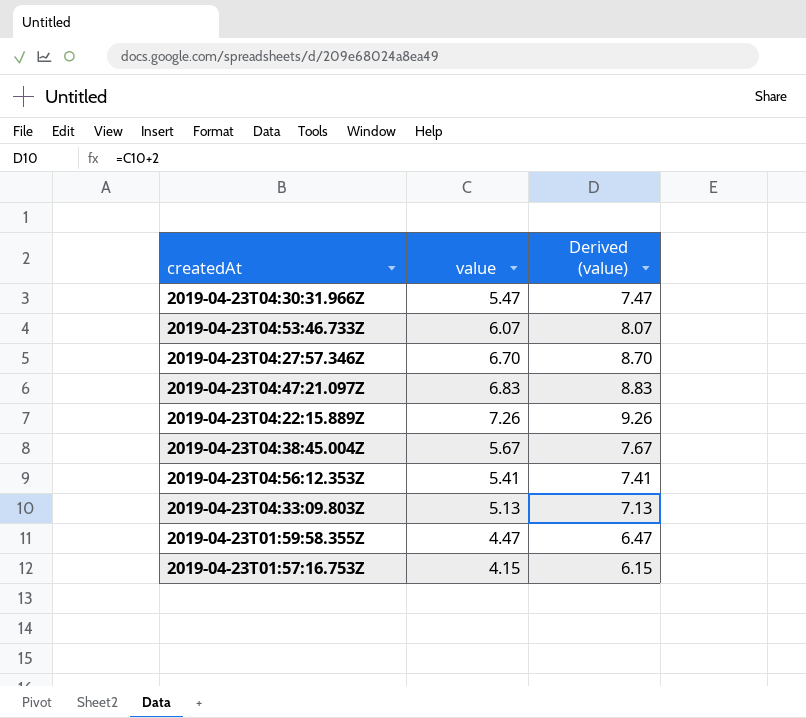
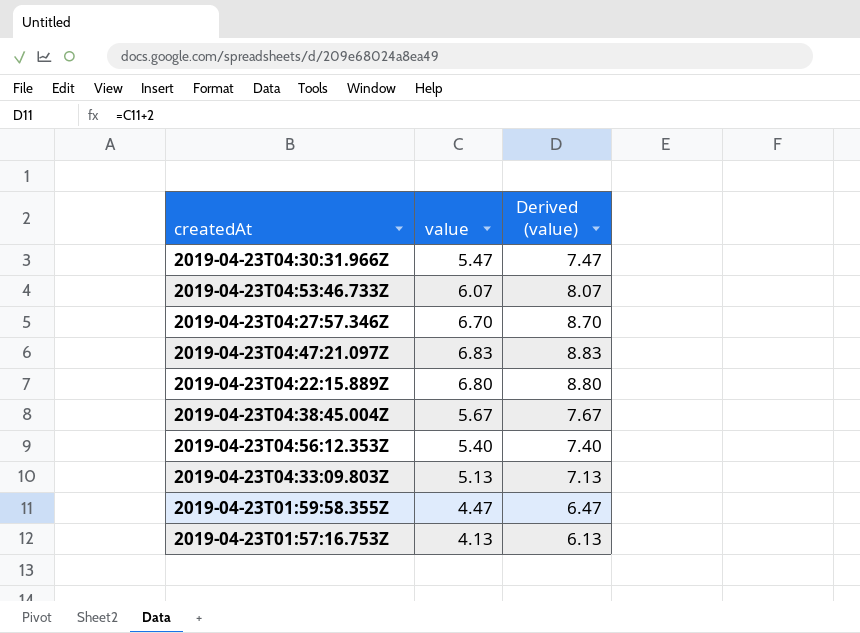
2019-04-23T04:22:15.889Z | value: 7.26 -> 6.80
2019-04-23T04:22:15.889Z | Derived (value): 9.26 -> 8.80
2019-04-23T04:56:12.353Z | value: 5.41 -> 5.40
2019-04-23T04:56:12.353Z | Derived (value): 7.41 -> 7.40
2019-04-23T01:57:16.753Z | value: 4.15 -> 4.13
2019-04-23T01:57:16.753Z | Derived (value): 6.15 -> 6.13

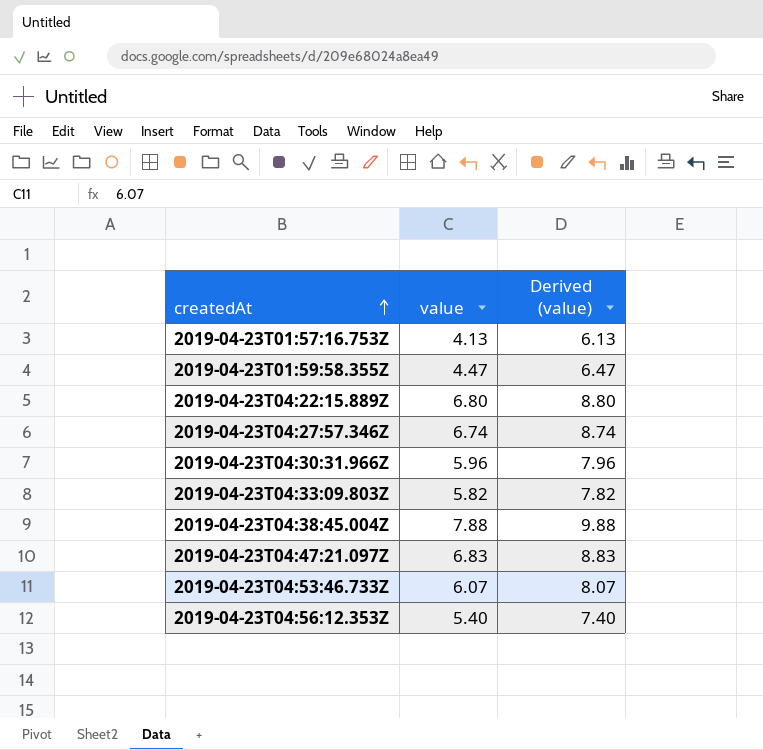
row order: none -> createdAt ascending
2019-04-23T04:27:57.346Z | value: 6.70 -> 6.74
2019-04-23T04:27:57.346Z | Derived (value): 8.70 -> 8.74
2019-04-23T04:30:31.966Z | value: 5.47 -> 5.96
2019-04-23T04:30:31.966Z | Derived (value): 7.47 -> 7.96
2019-04-23T04:33:09.803Z | value: 5.13 -> 5.82
2019-04-23T04:33:09.803Z | Derived (value): 7.13 -> 7.82
2019-04-23T04:38:45.004Z | value: 5.67 -> 7.88
2019-04-23T04:38:45.004Z | Derived (value): 7.67 -> 9.88

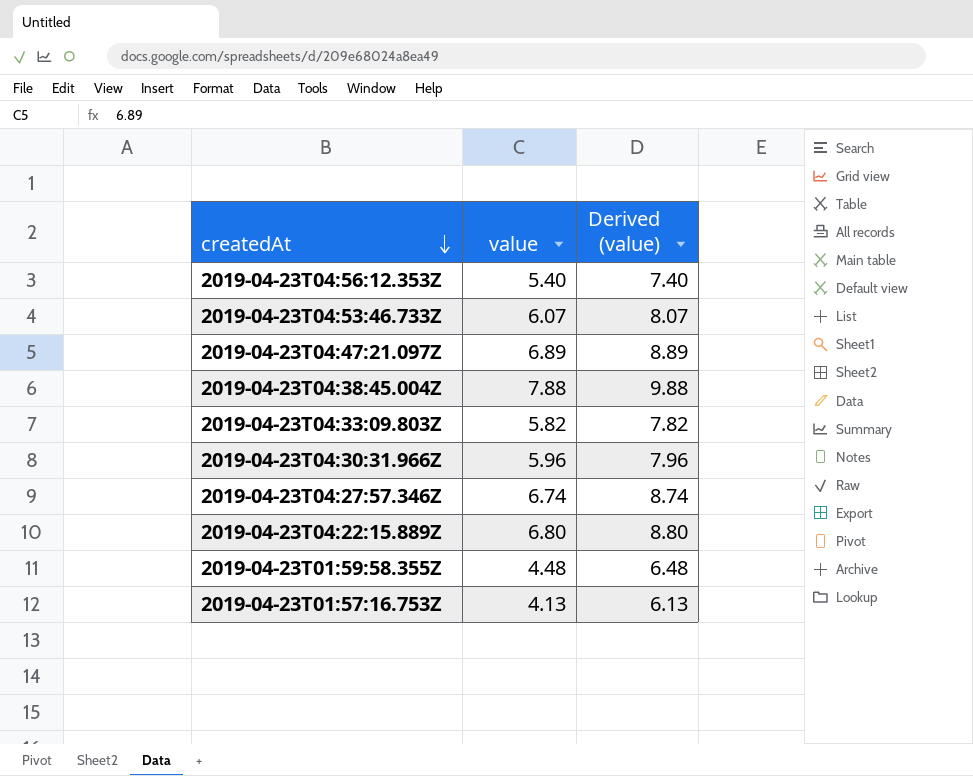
row order: createdAt ascending -> createdAt descending
2019-04-23T04:47:21.097Z | value: 6.83 -> 6.89
2019-04-23T04:47:21.097Z | Derived (value): 8.83 -> 8.89
2019-04-23T01:59:58.355Z | value: 4.47 -> 4.48
2019-04-23T01:59:58.355Z | Derived (value): 6.47 -> 6.48

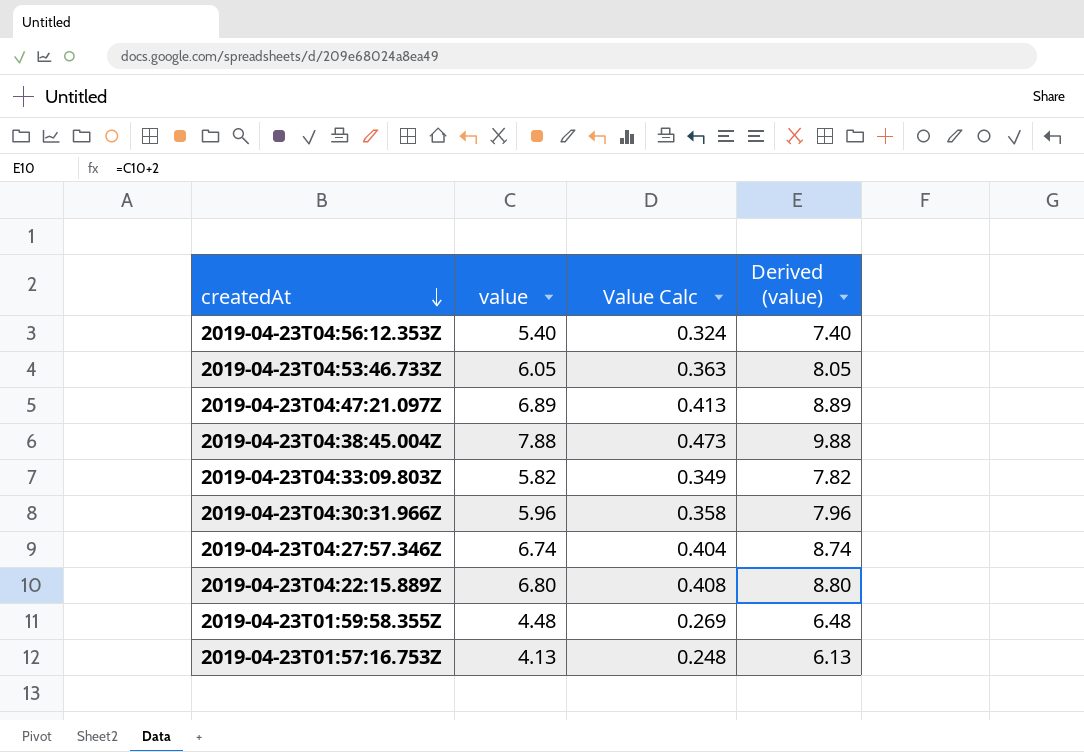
column Value Calc | formula: none -> [value] * 0.06
2019-04-23T04:53:46.733Z | value: 6.07 -> 6.05
2019-04-23T04:53:46.733Z | Derived (value): 8.07 -> 8.05

